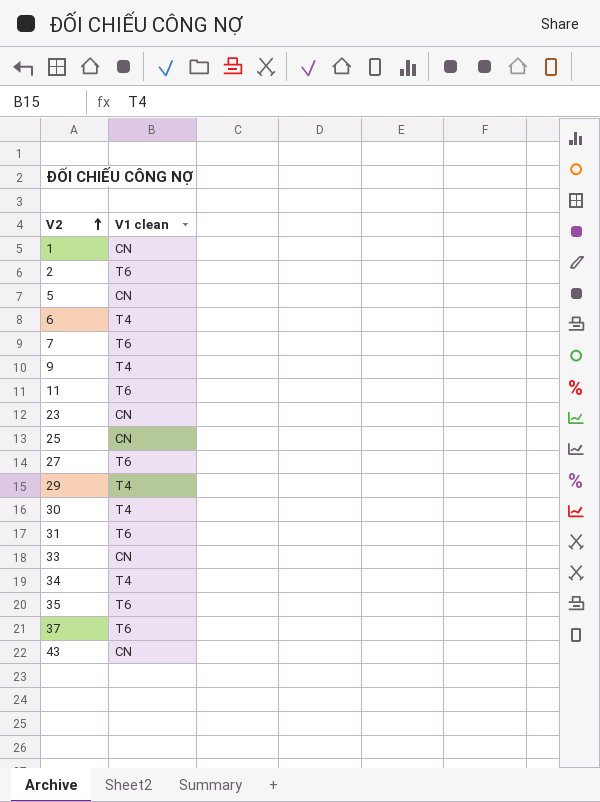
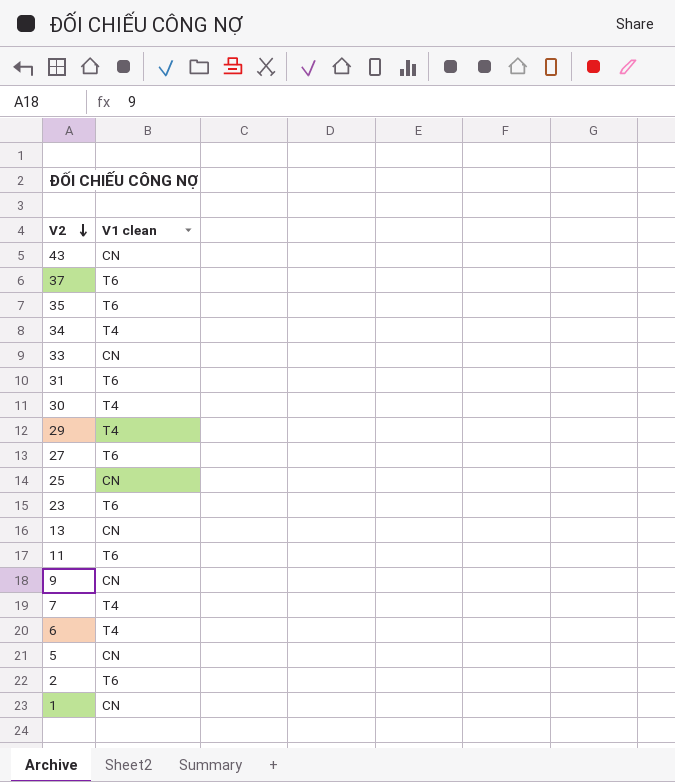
row order: V2 ascending -> V2 descending
23 | V1 clean: CN -> T6
row 13: none -> CN
9 | V1 clean: T4 -> CN
7 | V1 clean: T6 -> T4

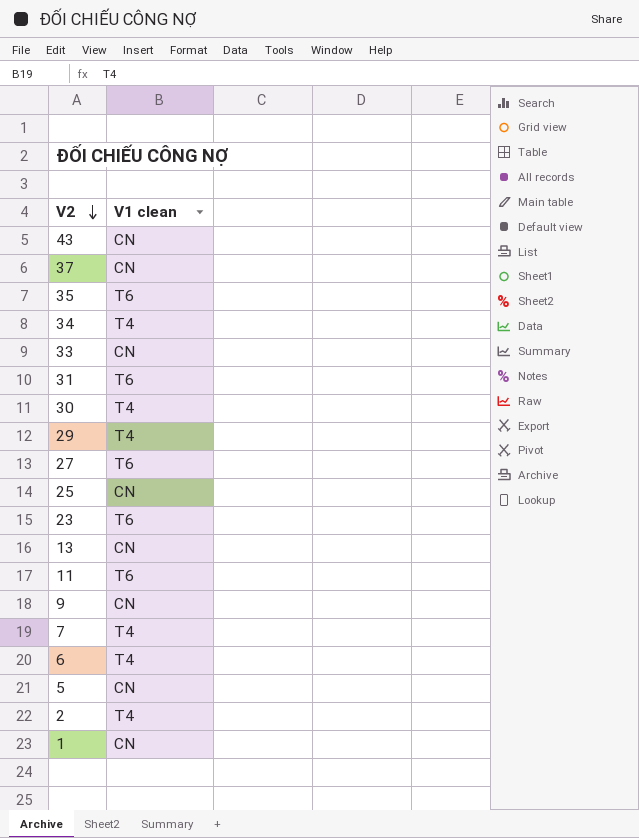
37 | V1 clean: T6 -> CN
2 | V1 clean: T6 -> T4

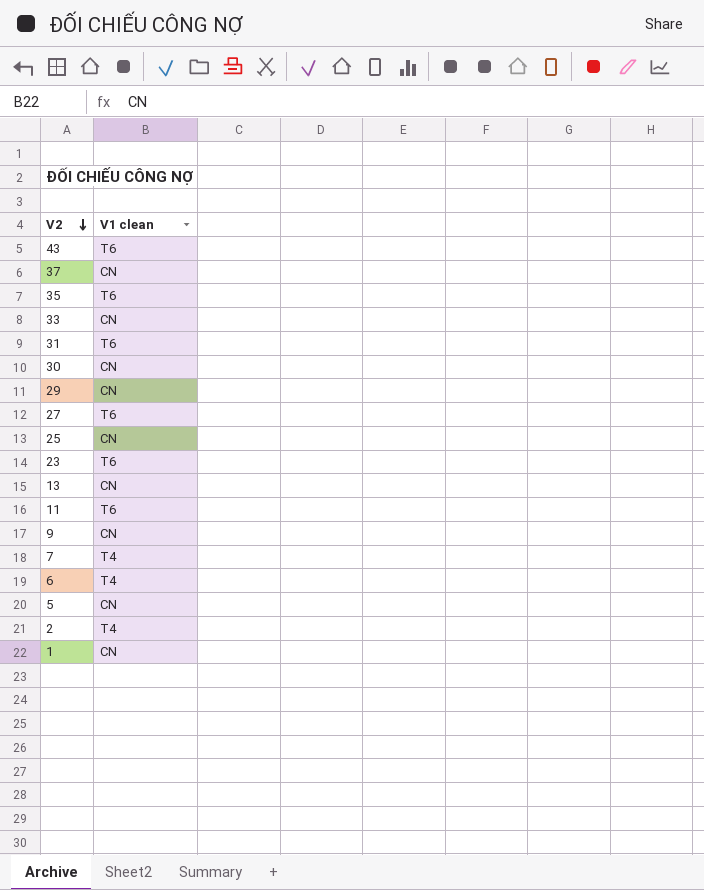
row 34: T4 -> none
43 | V1 clean: CN -> T6
30 | V1 clean: T4 -> CN
29 | V1 clean: T4 -> CN

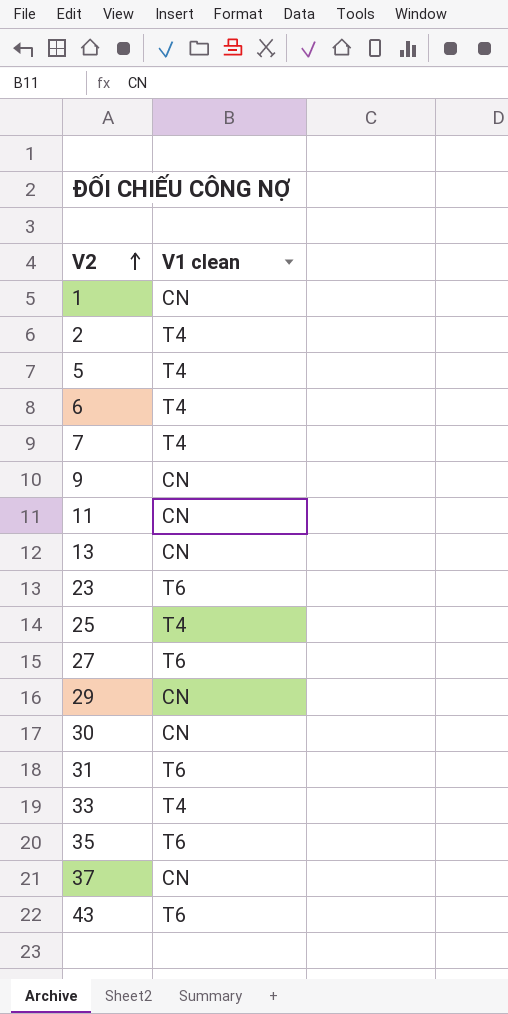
row order: V2 descending -> V2 ascending
5 | V1 clean: CN -> T4
11 | V1 clean: T6 -> CN
25 | V1 clean: CN -> T4
33 | V1 clean: CN -> T4

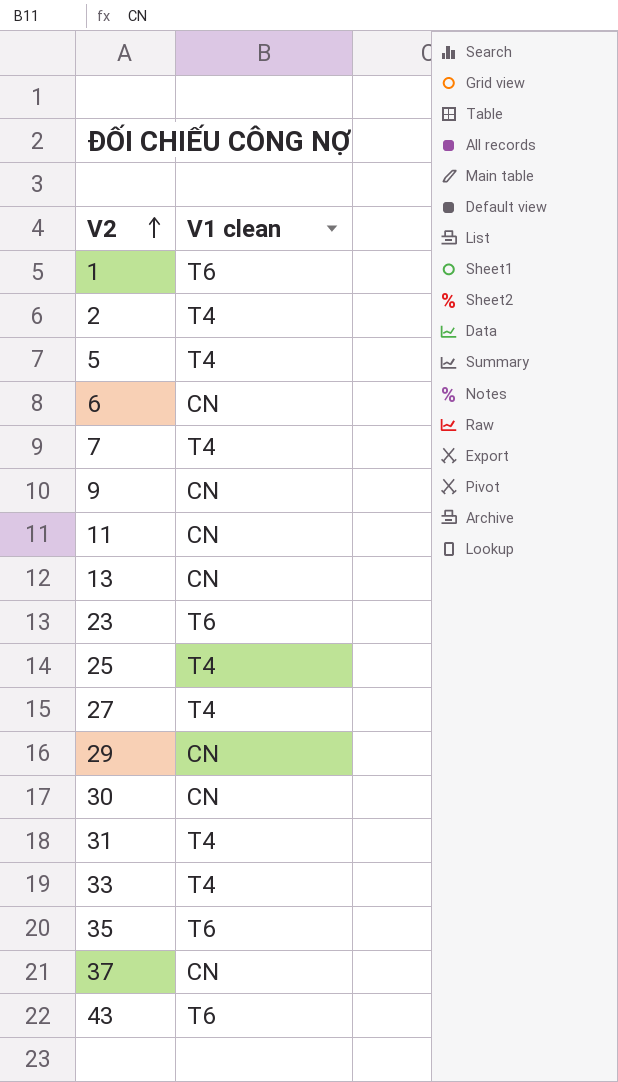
1 | V1 clean: CN -> T6
6 | V1 clean: T4 -> CN
27 | V1 clean: T6 -> T4
31 | V1 clean: T6 -> T4

